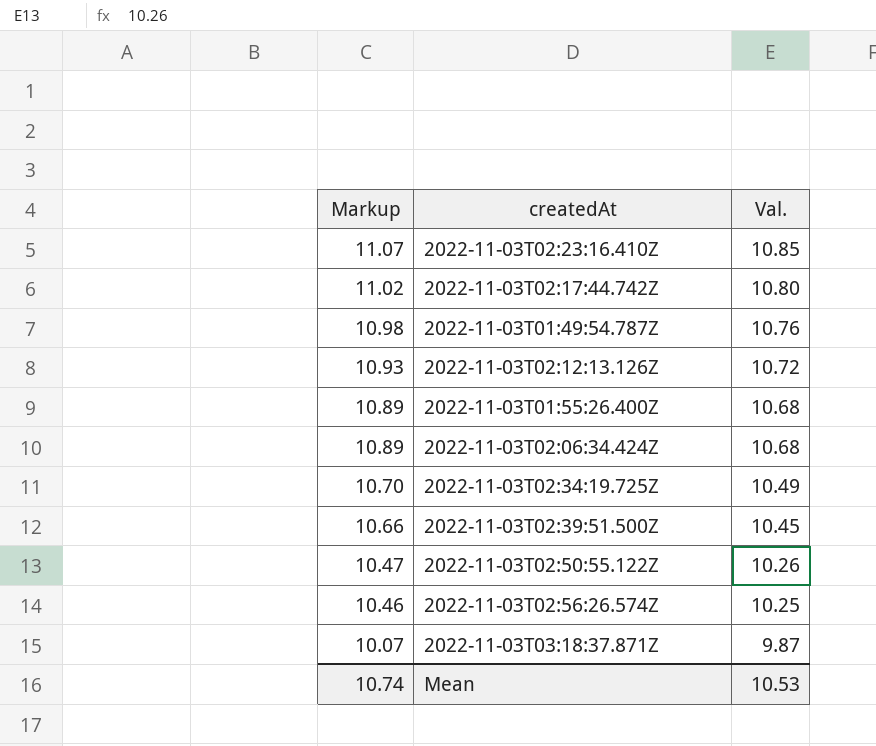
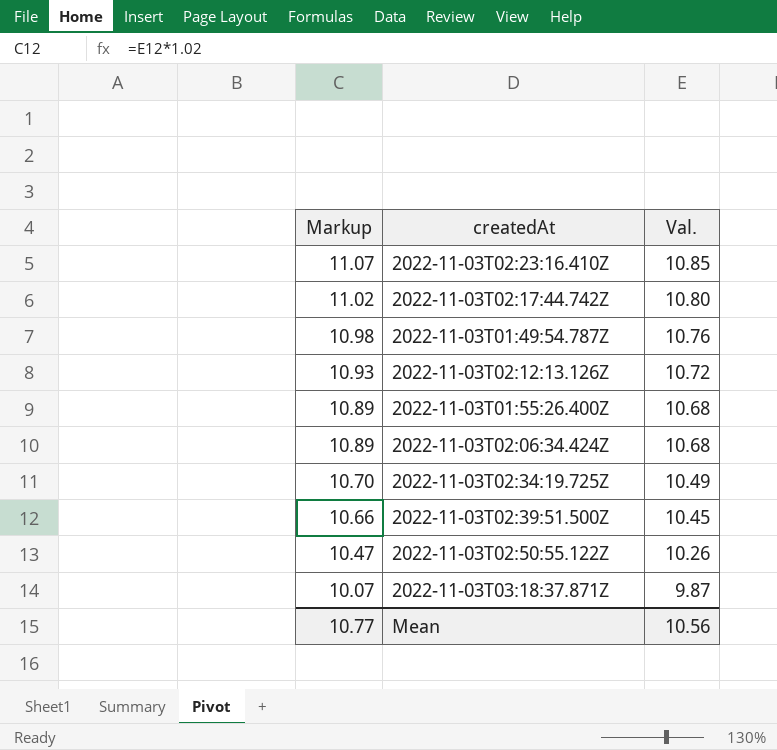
row 2022-11-03T02:56:26.574Z: 10.46 | 10.25 -> none
Mean | Markup: 10.74 -> 10.77
Mean | Val.: 10.53 -> 10.56

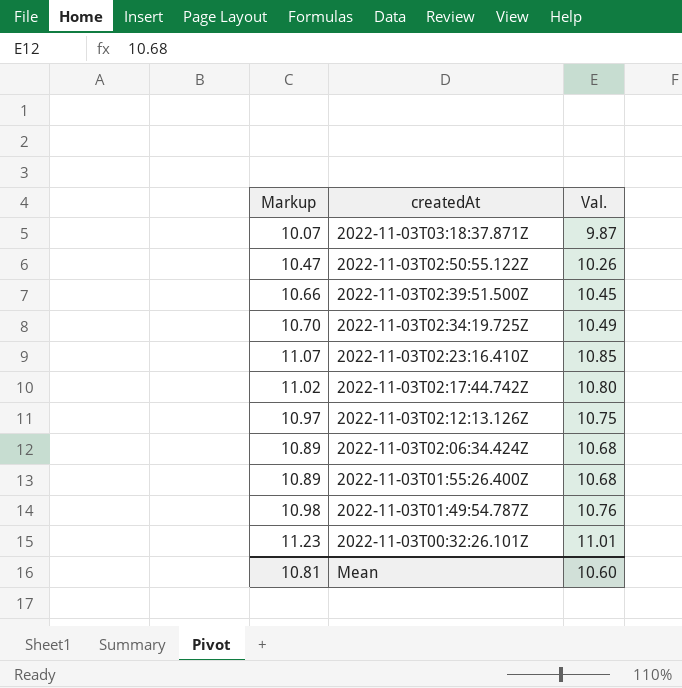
row order: Markup descending -> createdAt descending
2022-11-03T02:12:13.126Z | Markup: 10.93 -> 10.97
2022-11-03T02:12:13.126Z | Val.: 10.72 -> 10.75
row 2022-11-03T00:32:26.101Z: none -> 11.23 | 11.01
Mean | Markup: 10.77 -> 10.81
Mean | Val.: 10.56 -> 10.60

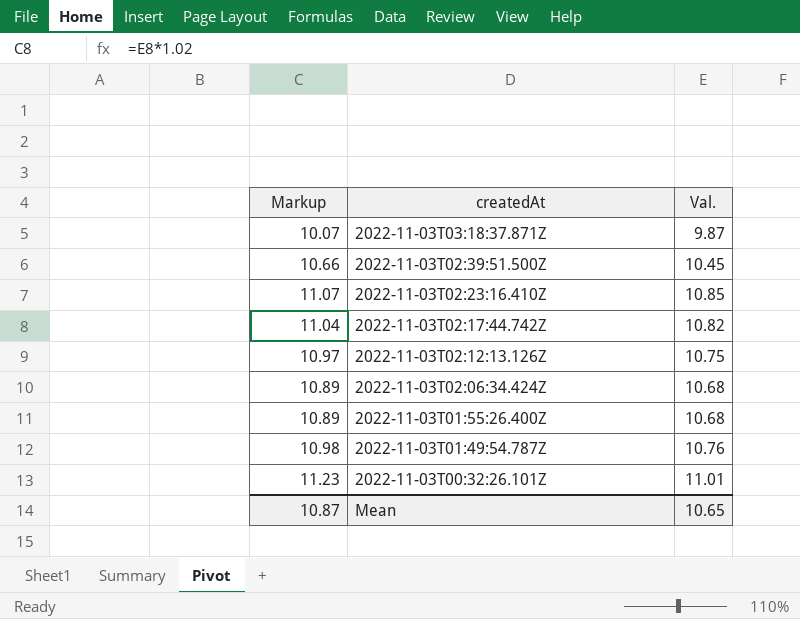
row 2022-11-03T02:50:55.122Z: 10.47 | 10.26 -> none
row 2022-11-03T02:34:19.725Z: 10.70 | 10.49 -> none
2022-11-03T02:17:44.742Z | Markup: 11.02 -> 11.04
2022-11-03T02:17:44.742Z | Val.: 10.80 -> 10.82
Mean | Markup: 10.81 -> 10.87
Mean | Val.: 10.60 -> 10.65

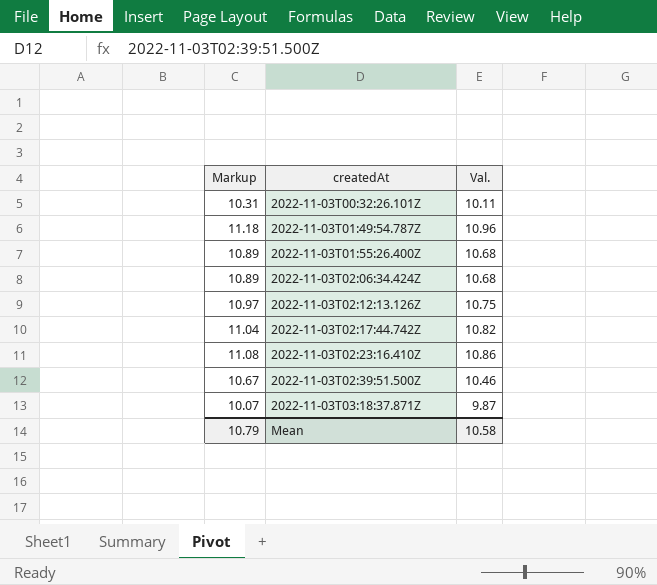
row order: createdAt descending -> createdAt ascending
2022-11-03T00:32:26.101Z | Markup: 11.23 -> 10.31
2022-11-03T00:32:26.101Z | Val.: 11.01 -> 10.11
2022-11-03T01:49:54.787Z | Markup: 10.98 -> 11.18
2022-11-03T01:49:54.787Z | Val.: 10.76 -> 10.96
2022-11-03T02:23:16.410Z | Markup: 11.07 -> 11.08
2022-11-03T02:23:16.410Z | Val.: 10.85 -> 10.86
2022-11-03T02:39:51.500Z | Markup: 10.66 -> 10.67
2022-11-03T02:39:51.500Z | Val.: 10.45 -> 10.46
Mean | Markup: 10.87 -> 10.79
Mean | Val.: 10.65 -> 10.58

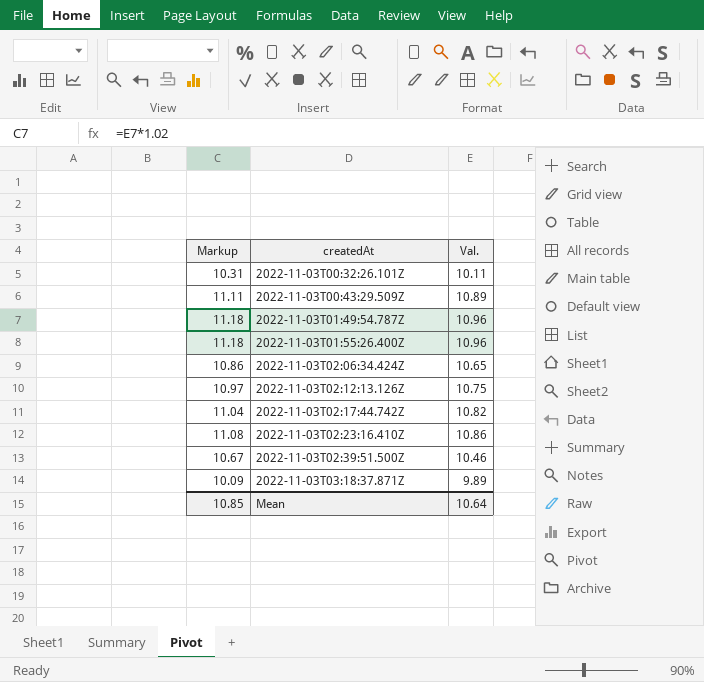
row 2022-11-03T00:43:29.509Z: none -> 11.11 | 10.89
2022-11-03T01:55:26.400Z | Markup: 10.89 -> 11.18
2022-11-03T01:55:26.400Z | Val.: 10.68 -> 10.96
2022-11-03T02:06:34.424Z | Markup: 10.89 -> 10.86
2022-11-03T02:06:34.424Z | Val.: 10.68 -> 10.65
2022-11-03T03:18:37.871Z | Markup: 10.07 -> 10.09
2022-11-03T03:18:37.871Z | Val.: 9.87 -> 9.89
Mean | Markup: 10.79 -> 10.85
Mean | Val.: 10.58 -> 10.64

